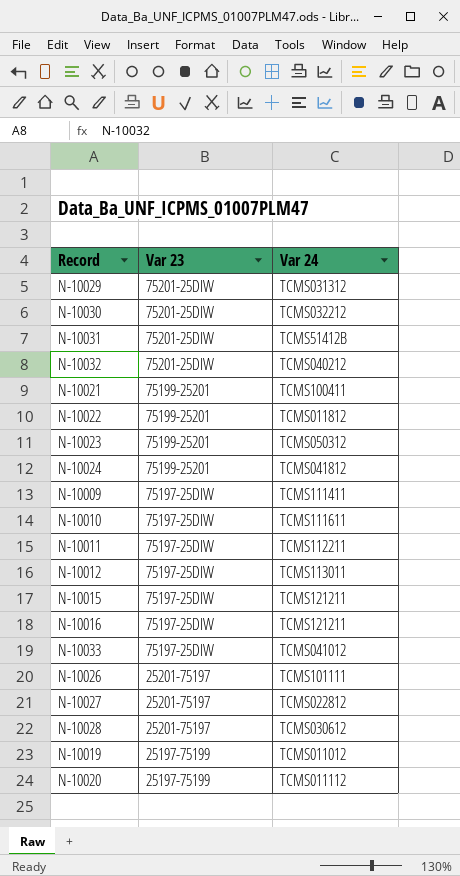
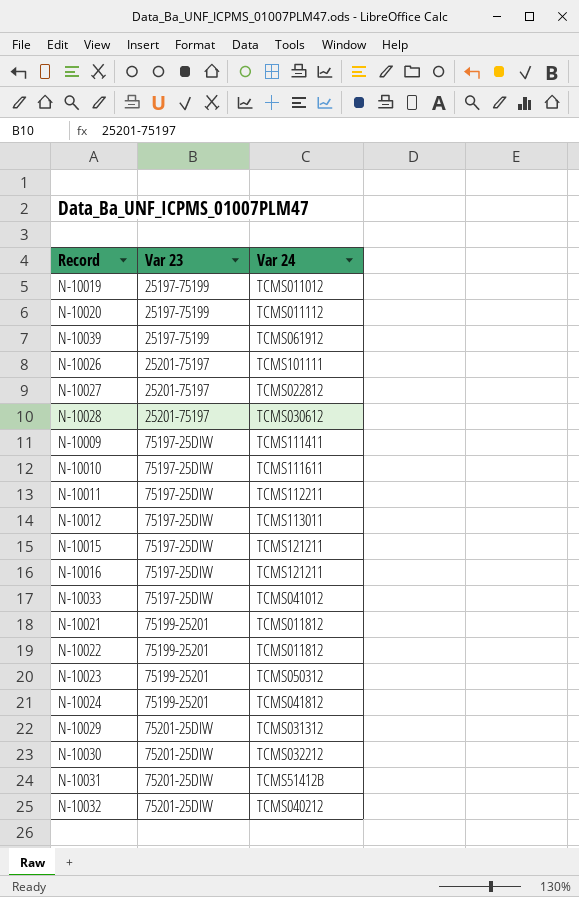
row order: Var 23 descending -> Var 23 ascending
row N-10039: none -> 25197-75199 | TCMS061912
N-10021 | Var 24: TCMS100411 -> TCMS011812

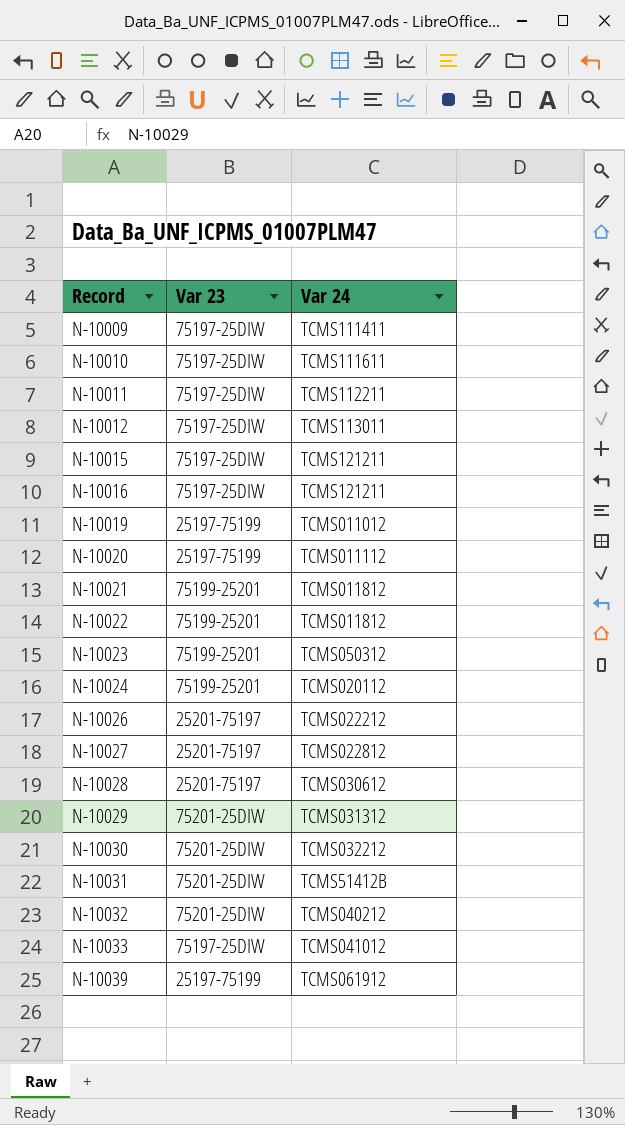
row order: Var 23 ascending -> Record ascending
N-10024 | Var 24: TCMS041812 -> TCMS020112
N-10026 | Var 24: TCMS101111 -> TCMS022212

